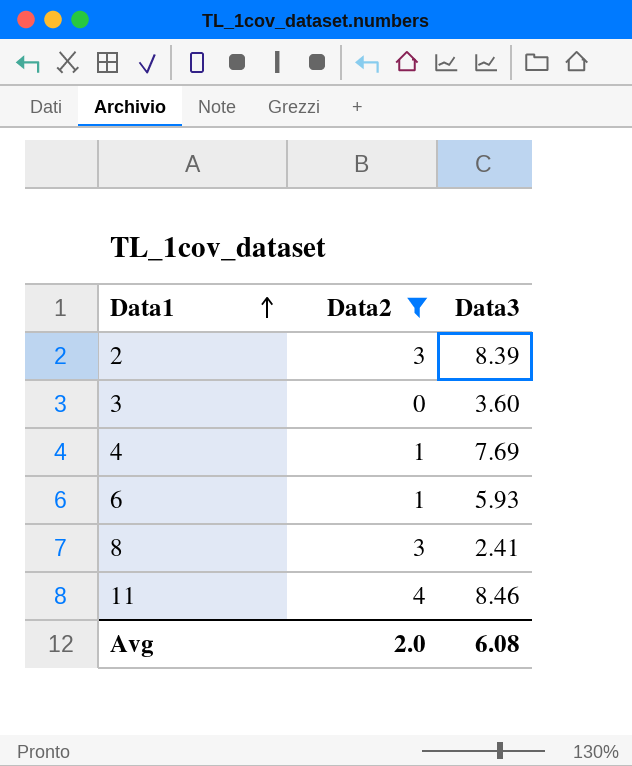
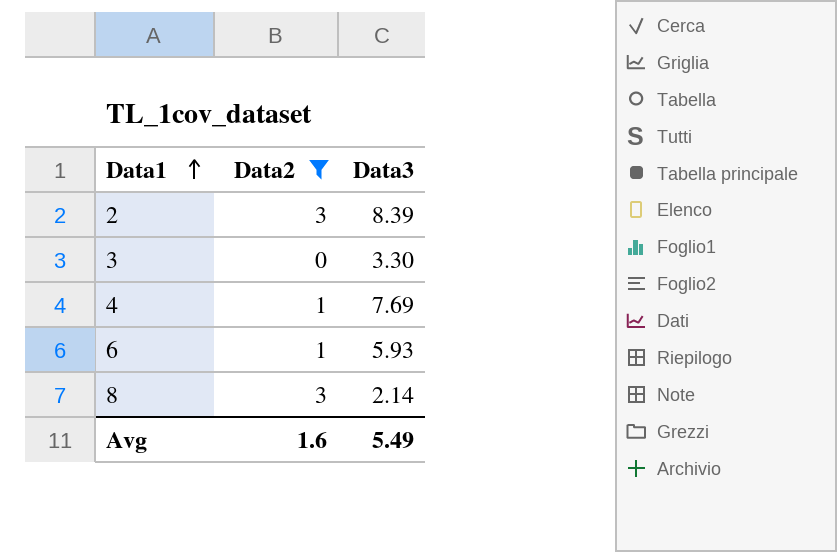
row 11: 4 | 8.46 -> none
3 | Data3: 3.60 -> 3.30
8 | Data3: 2.41 -> 2.14
Avg | Data2: 2.0 -> 1.6
Avg | Data3: 6.08 -> 5.49

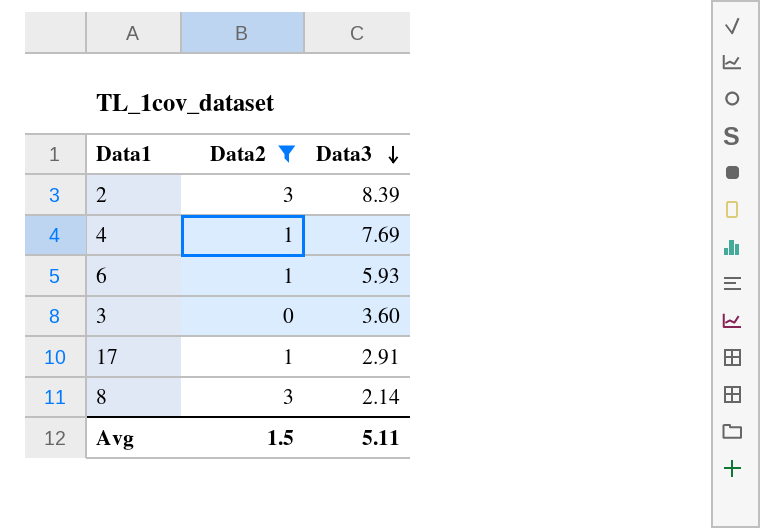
row order: Data1 ascending -> Data3 descending
3 | Data3: 3.30 -> 3.60
row 17: none -> 1 | 2.91
Avg | Data2: 1.6 -> 1.5
Avg | Data3: 5.49 -> 5.11

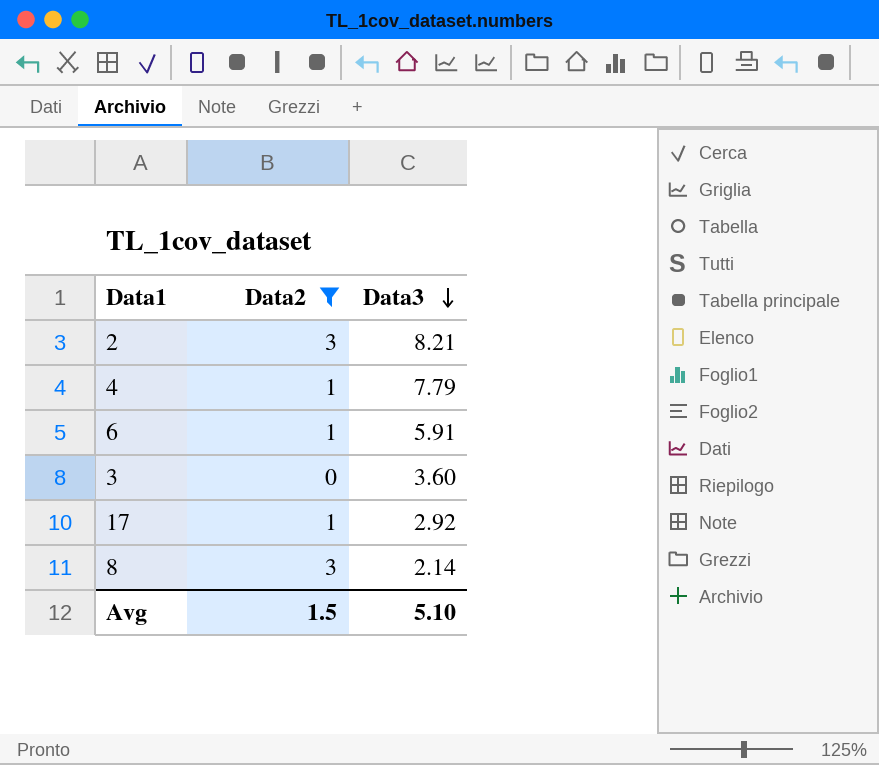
2 | Data3: 8.39 -> 8.21
4 | Data3: 7.69 -> 7.79
6 | Data3: 5.93 -> 5.91
17 | Data3: 2.91 -> 2.92
Avg | Data3: 5.11 -> 5.10

